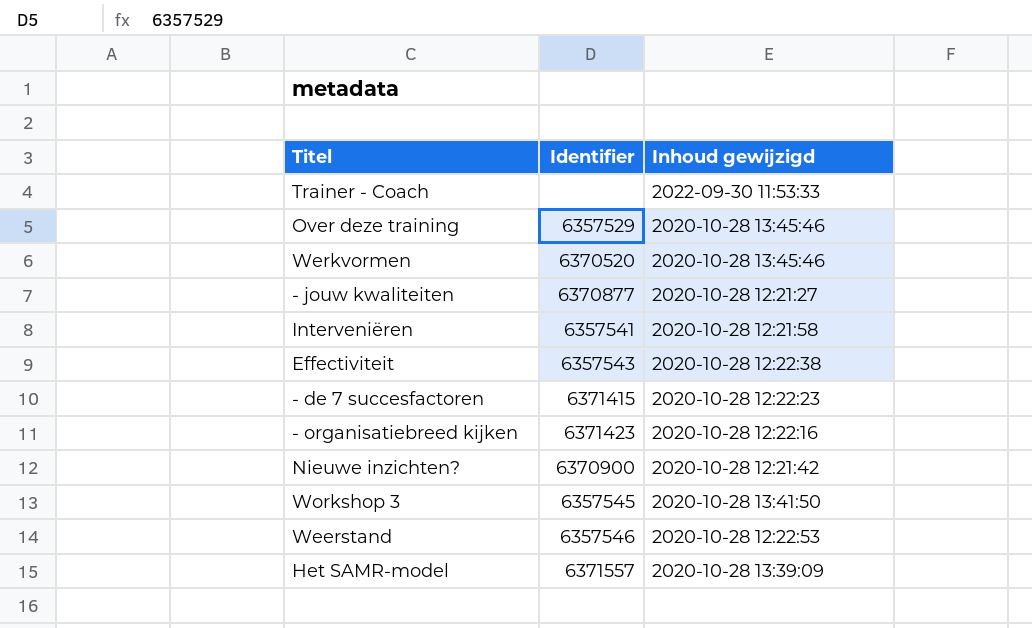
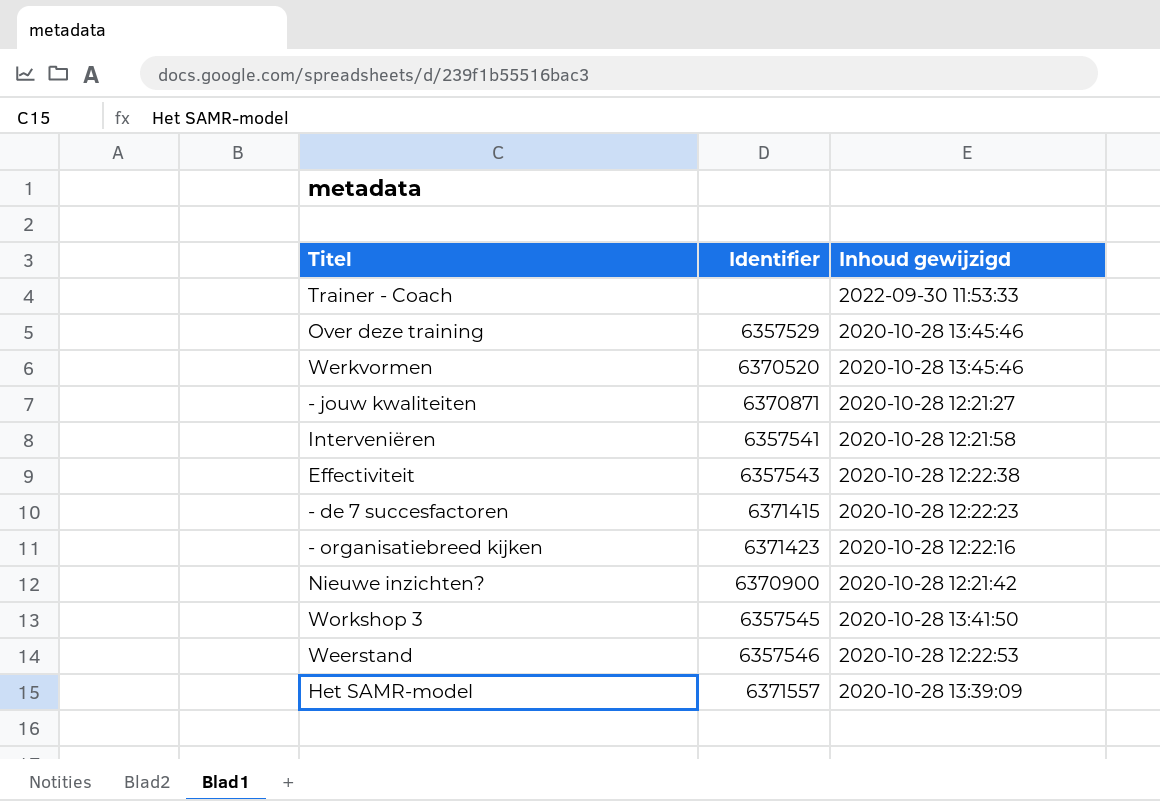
- jouw kwaliteiten | Identifier: 6370877 -> 6370871

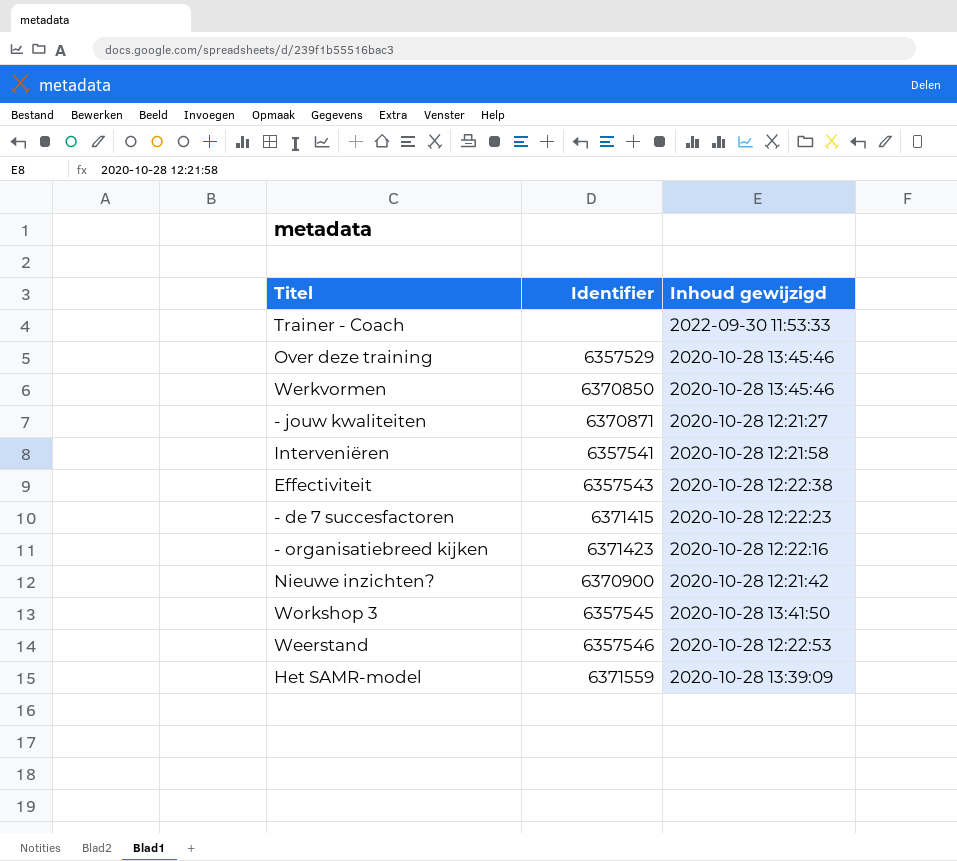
Werkvormen | Identifier: 6370520 -> 6370850
Het SAMR-model | Identifier: 6371557 -> 6371559

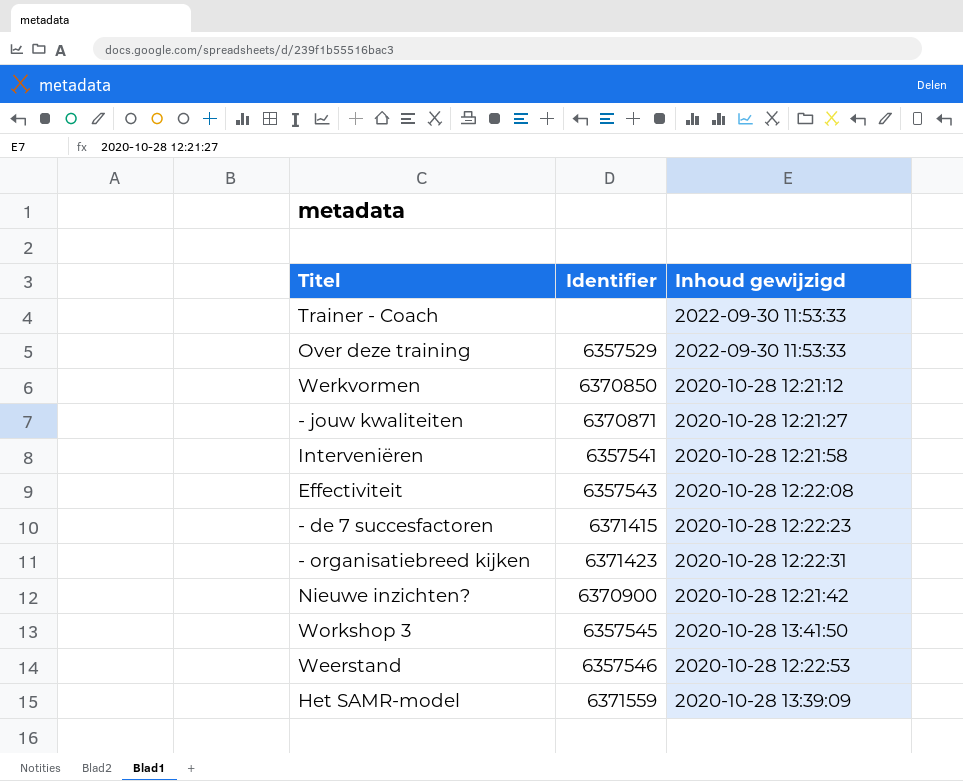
Over deze training | Inhoud gewijzigd: 2020-10-28 13:45:46 -> 2022-09-30 11:53:33
Werkvormen | Inhoud gewijzigd: 2020-10-28 13:45:46 -> 2020-10-28 12:21:12
Effectiviteit | Inhoud gewijzigd: 2020-10-28 12:22:38 -> 2020-10-28 12:22:08
- organisatiebreed kijken | Inhoud gewijzigd: 2020-10-28 12:22:16 -> 2020-10-28 12:22:31

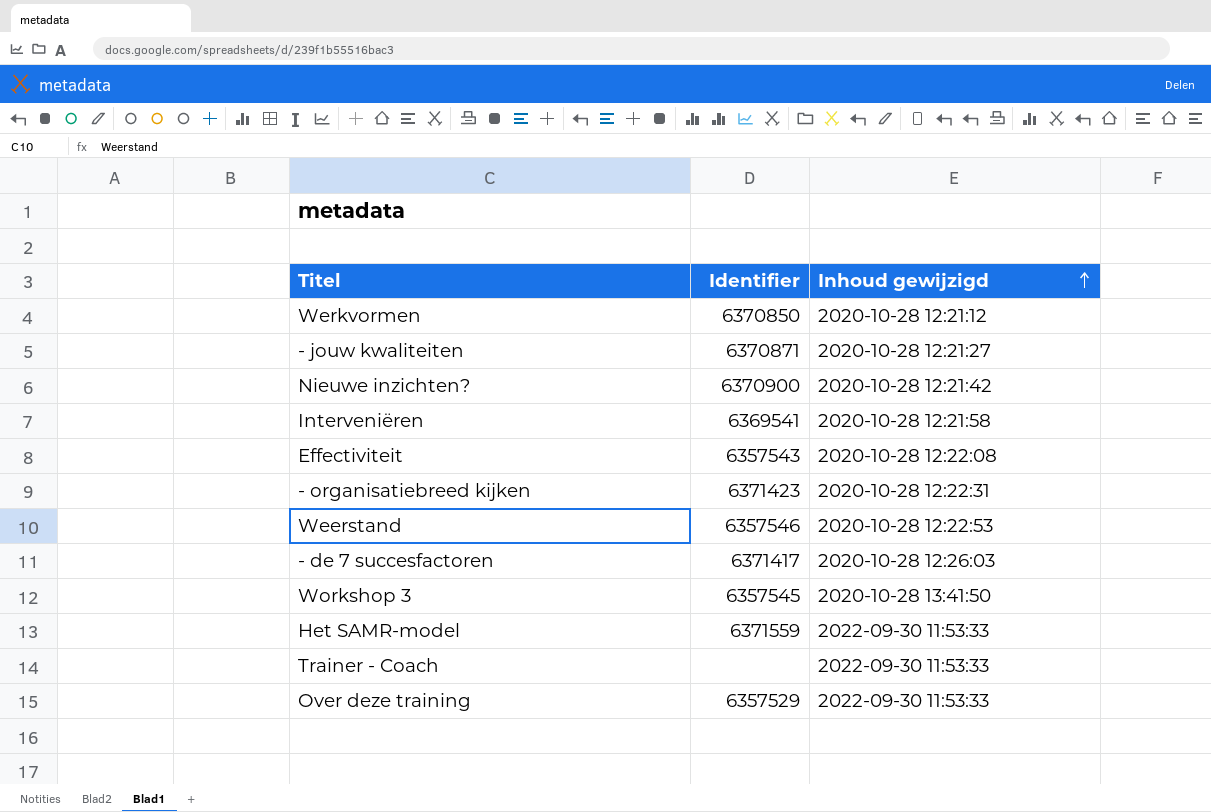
row order: none -> Inhoud gewijzigd ascending
Interveniëren | Identifier: 6357541 -> 6369541
- de 7 succesfactoren | Identifier: 6371415 -> 6371417
- de 7 succesfactoren | Inhoud gewijzigd: 2020-10-28 12:22:23 -> 2020-10-28 12:26:03
Het SAMR-model | Inhoud gewijzigd: 2020-10-28 13:39:09 -> 2022-09-30 11:53:33

